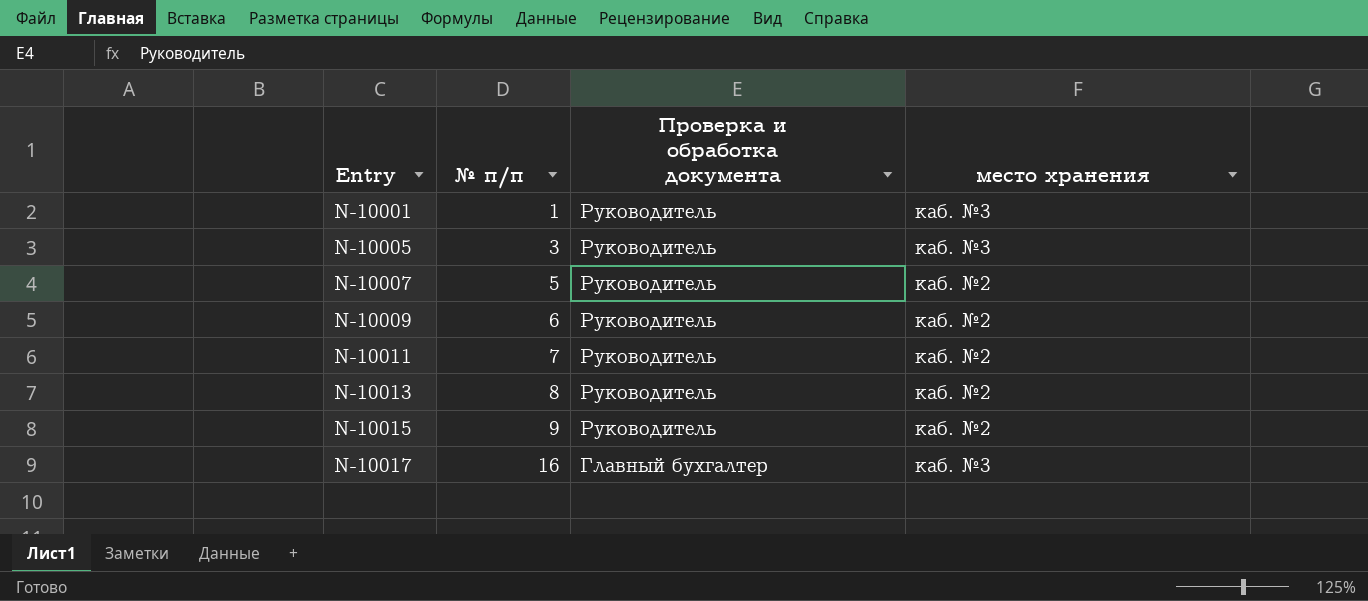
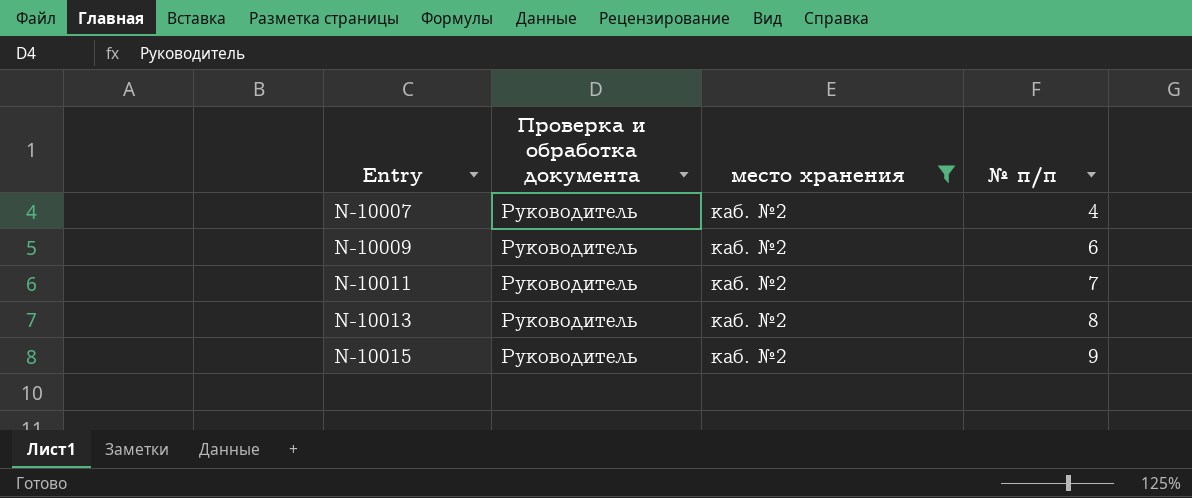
filter: none -> место хранения = каб. №2
column № п/п | position: 2 -> 4
N-10007 | № п/п: 5 -> 4

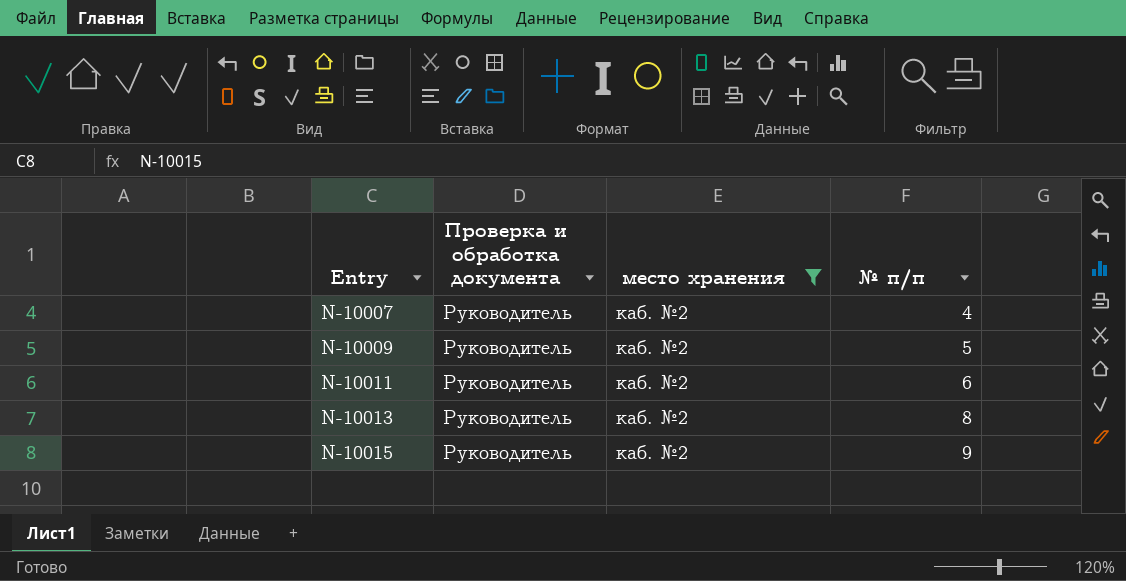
N-10009 | № п/п: 6 -> 5
N-10011 | № п/п: 7 -> 6

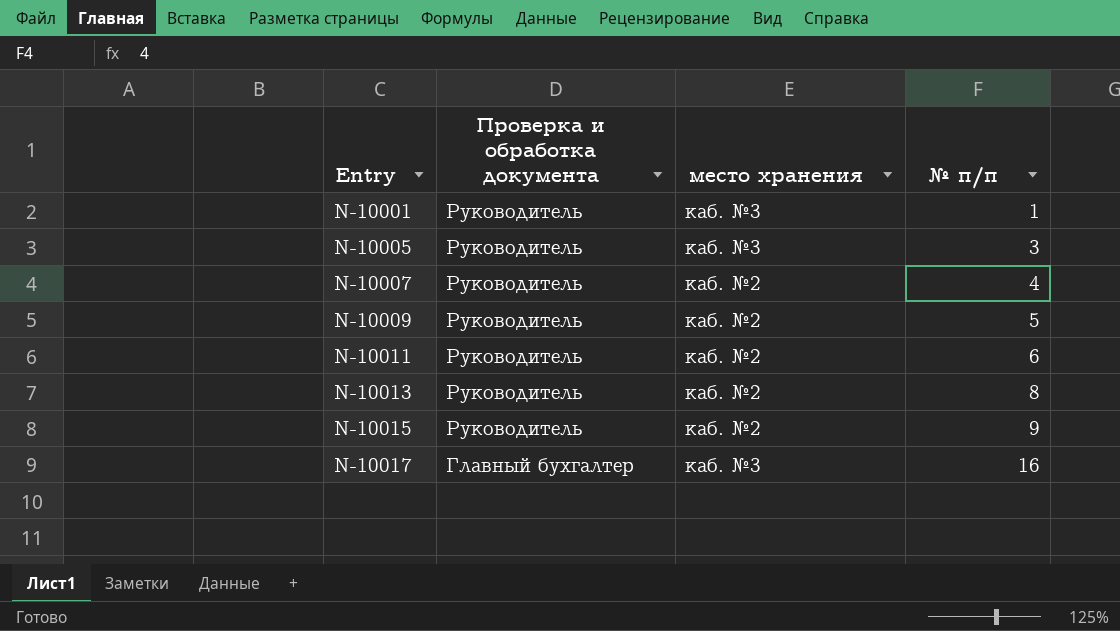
filter: место хранения = каб. №2 -> none

